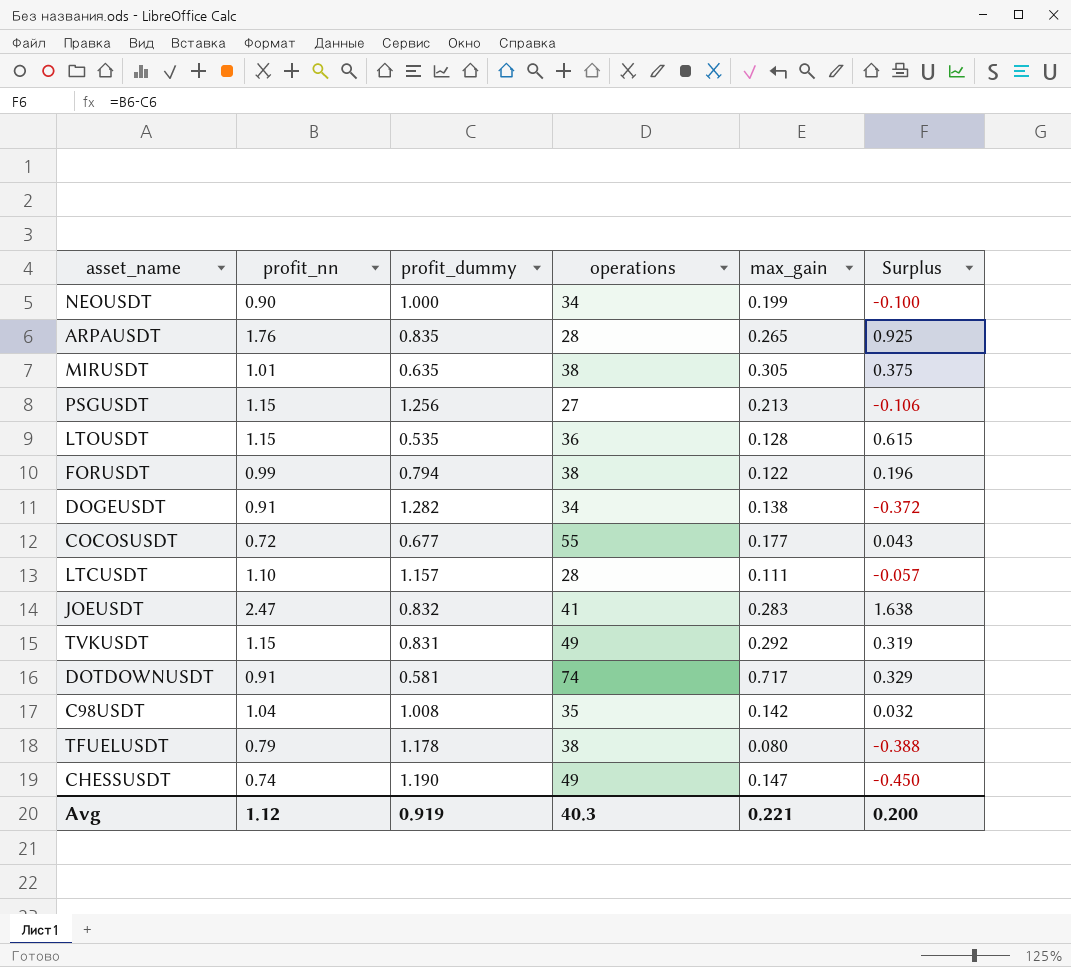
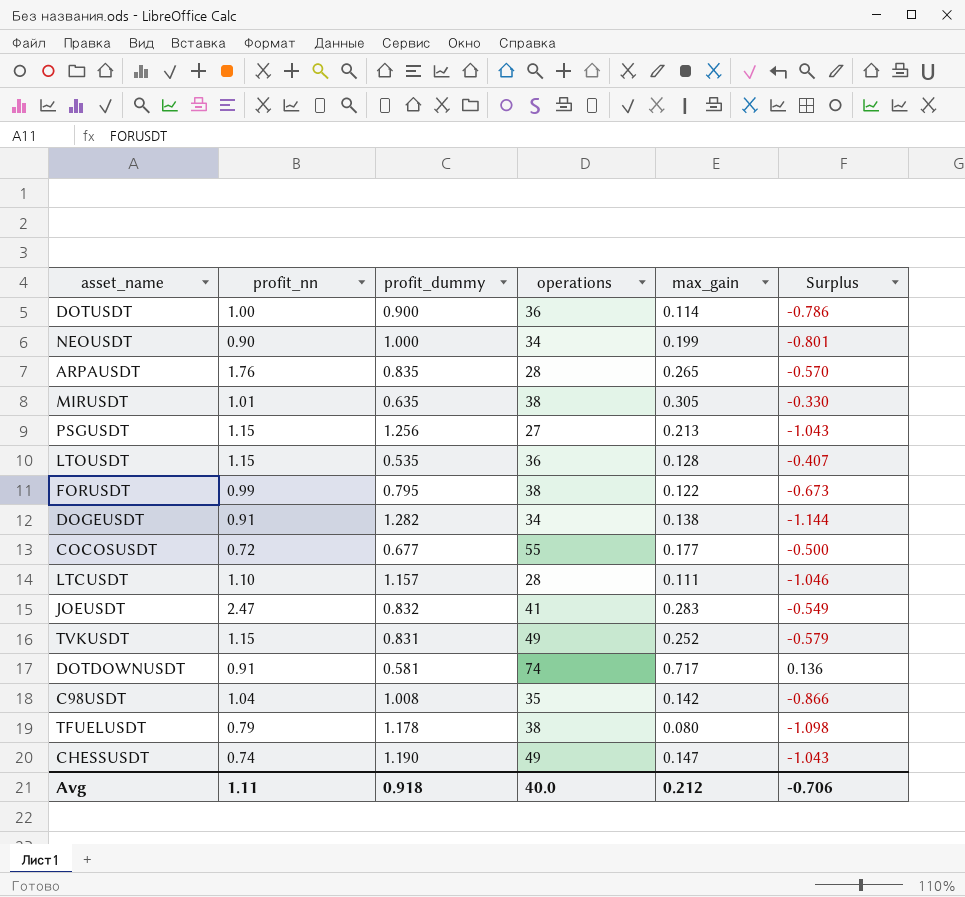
column Surplus | formula: [profit_nn] - [profit_dummy] -> [max_gain] - [profit_dummy]
row DOTUSDT: none -> 1.00 | 0.900 | 36 | 0.114 | -0.786
FORUSDT | profit_dummy: 0.794 -> 0.795
TVKUSDT | max_gain: 0.292 -> 0.252
Avg | profit_nn: 1.12 -> 1.11
Avg | profit_dummy: 0.919 -> 0.918
Avg | operations: 40.3 -> 40.0
Avg | max_gain: 0.221 -> 0.212
Avg | Surplus: 0.200 -> -0.706

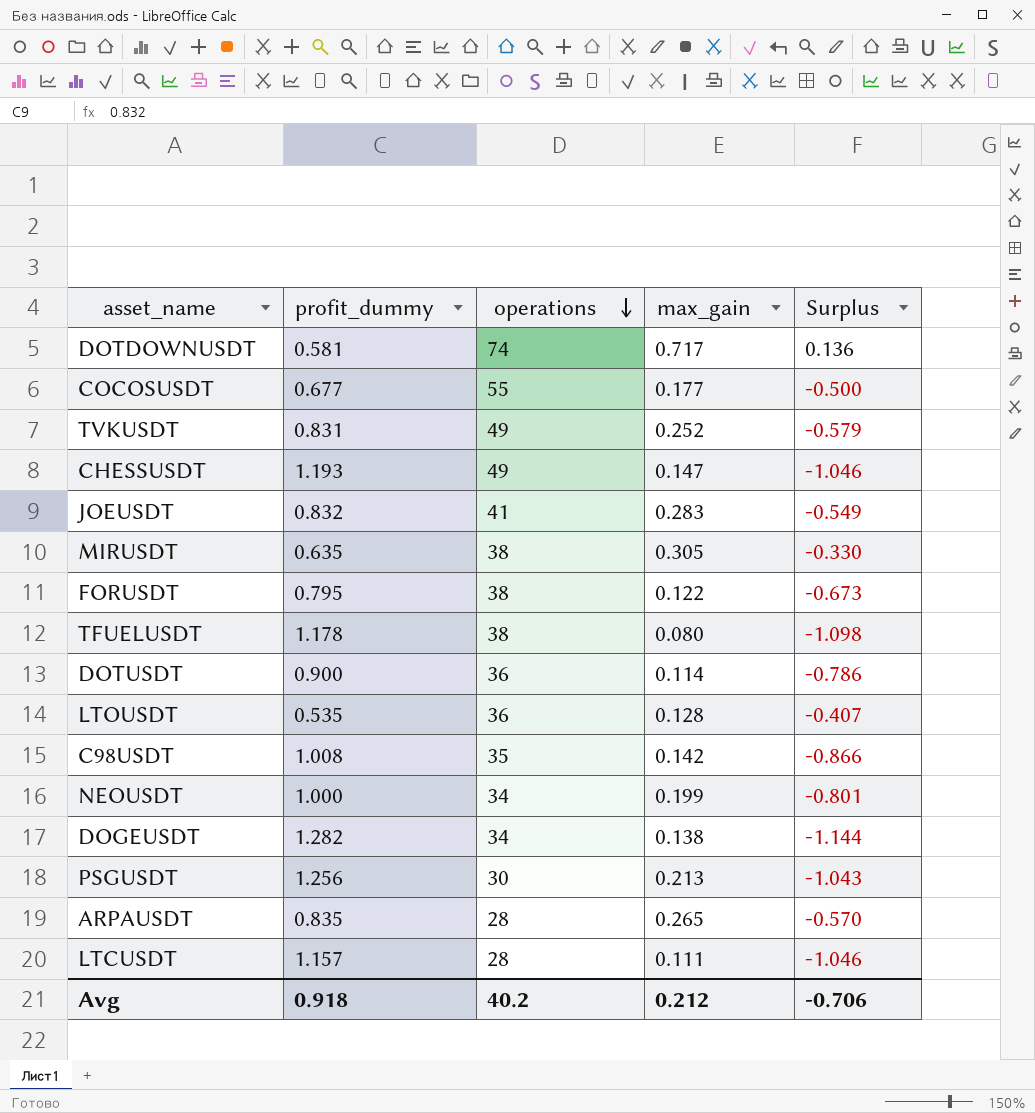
row order: none -> operations descending
column profit_nn | position: 2 -> none
CHESSUSDT | profit_dummy: 1.190 -> 1.193
CHESSUSDT | Surplus: -1.043 -> -1.046
PSGUSDT | operations: 27 -> 30
Avg | operations: 40.0 -> 40.2

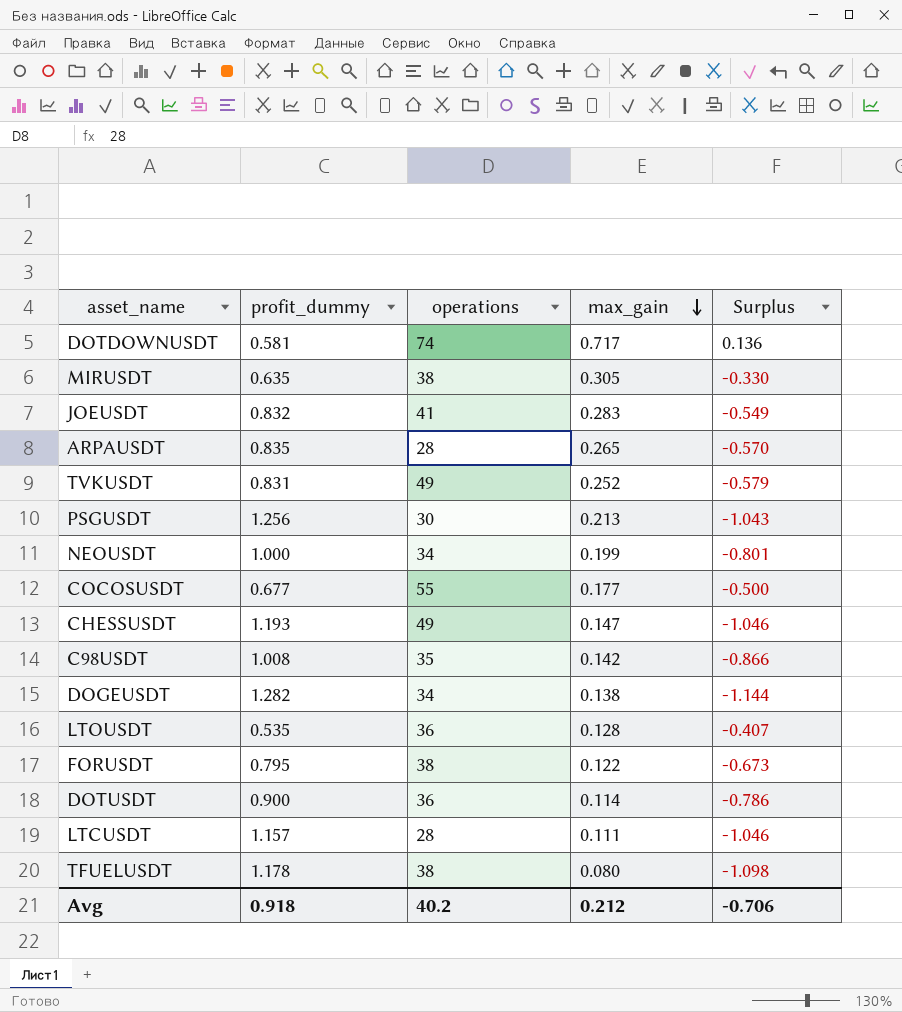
row order: operations descending -> max_gain descending

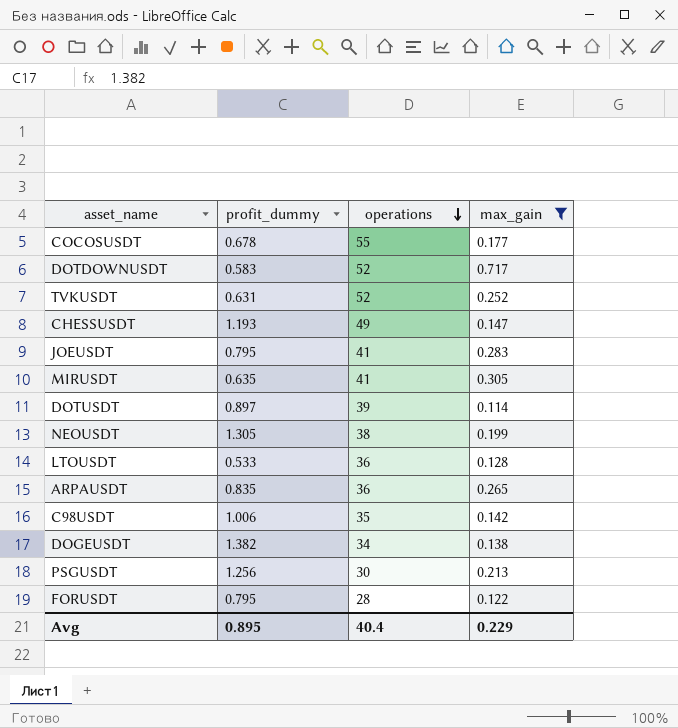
filter: none -> max_gain >= 0.114
row order: max_gain descending -> operations descending
column Surplus | formula: [max_gain] - [profit_dummy] -> none
COCOSUSDT | profit_dummy: 0.677 -> 0.678
DOTDOWNUSDT | profit_dummy: 0.581 -> 0.583
DOTDOWNUSDT | operations: 74 -> 52
TVKUSDT | profit_dummy: 0.831 -> 0.631
TVKUSDT | operations: 49 -> 52
JOEUSDT | profit_dummy: 0.832 -> 0.795
MIRUSDT | operations: 38 -> 41
DOTUSDT | profit_dummy: 0.900 -> 0.897
DOTUSDT | operations: 36 -> 39
NEOUSDT | profit_dummy: 1.000 -> 1.305
NEOUSDT | operations: 34 -> 38
LTOUSDT | profit_dummy: 0.535 -> 0.533
ARPAUSDT | operations: 28 -> 36
C98USDT | profit_dummy: 1.008 -> 1.006
DOGEUSDT | profit_dummy: 1.282 -> 1.382
FORUSDT | operations: 38 -> 28
Avg | profit_dummy: 0.918 -> 0.895
Avg | operations: 40.2 -> 40.4
Avg | max_gain: 0.212 -> 0.229

